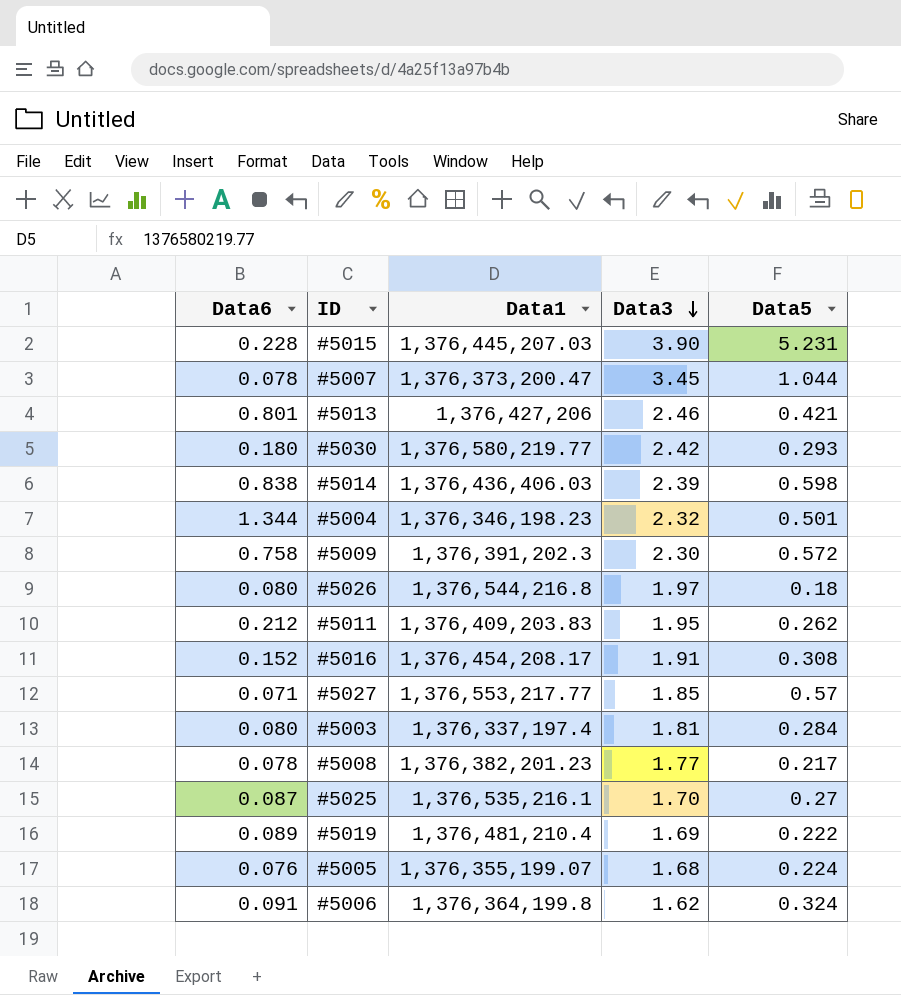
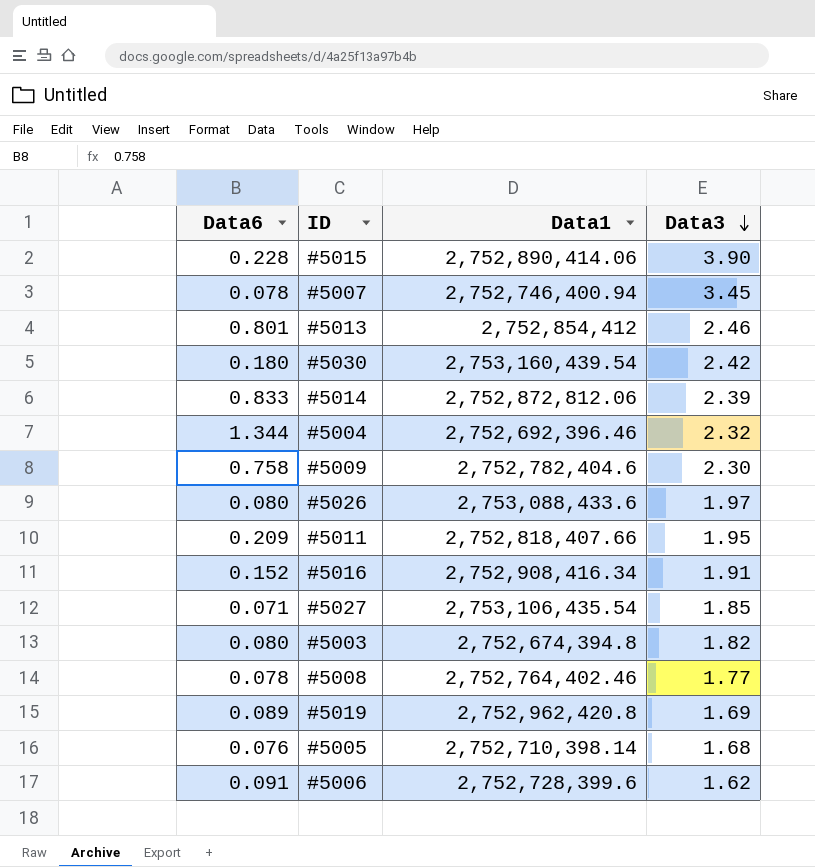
column Data5 | position: 5 -> none
row #5025: 0.087 | 1,376,535,216.1 | 1.70 | 0.27 -> none
#5015 | Data1: 1,376,445,207.03 -> 2,752,890,414.06
#5007 | Data1: 1,376,373,200.47 -> 2,752,746,400.94
#5013 | Data1: 1,376,427,206 -> 2,752,854,412
#5030 | Data1: 1,376,580,219.77 -> 2,753,160,439.54
#5014 | Data6: 0.838 -> 0.833
#5014 | Data1: 1,376,436,406.03 -> 2,752,872,812.06
#5004 | Data1: 1,376,346,198.23 -> 2,752,692,396.46
#5009 | Data1: 1,376,391,202.3 -> 2,752,782,404.6
#5026 | Data1: 1,376,544,216.8 -> 2,753,088,433.6
#5011 | Data6: 0.212 -> 0.209
#5011 | Data1: 1,376,409,203.83 -> 2,752,818,407.66
#5016 | Data1: 1,376,454,208.17 -> 2,752,908,416.34
#5027 | Data1: 1,376,553,217.77 -> 2,753,106,435.54
#5003 | Data1: 1,376,337,197.4 -> 2,752,674,394.8
#5003 | Data3: 1.81 -> 1.82
#5008 | Data1: 1,376,382,201.23 -> 2,752,764,402.46
#5019 | Data1: 1,376,481,210.4 -> 2,752,962,420.8
#5005 | Data1: 1,376,355,199.07 -> 2,752,710,398.14
#5006 | Data1: 1,376,364,199.8 -> 2,752,728,399.6

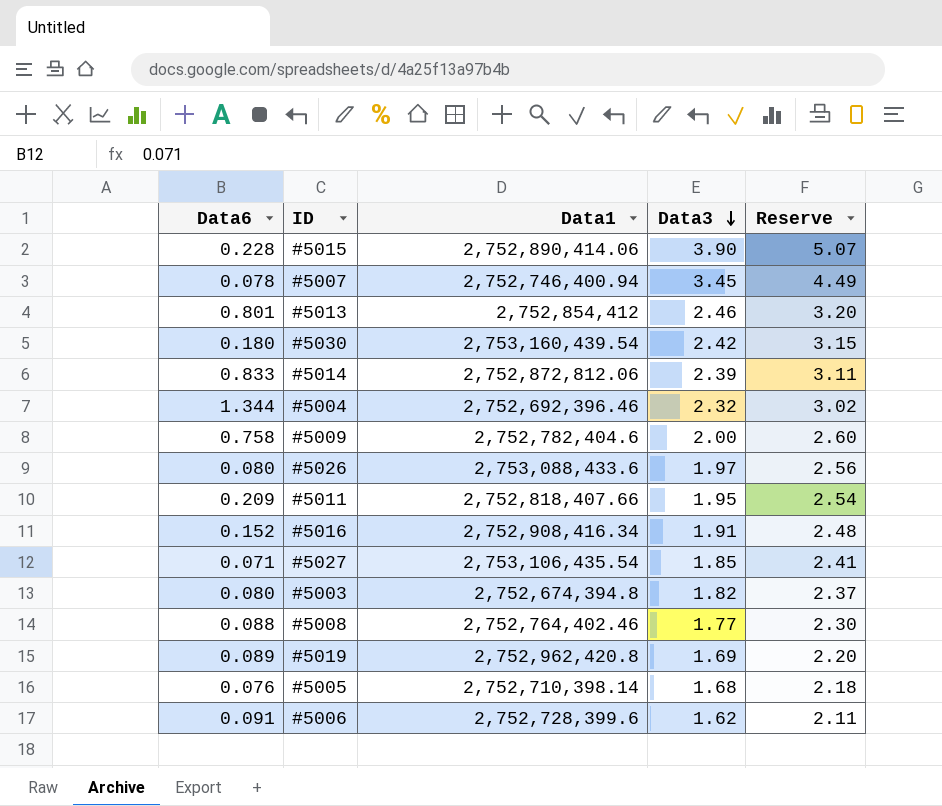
column Reserve | formula: none -> [Data3] * 1.3
#5009 | Data3: 2.30 -> 2.00
#5008 | Data6: 0.078 -> 0.088

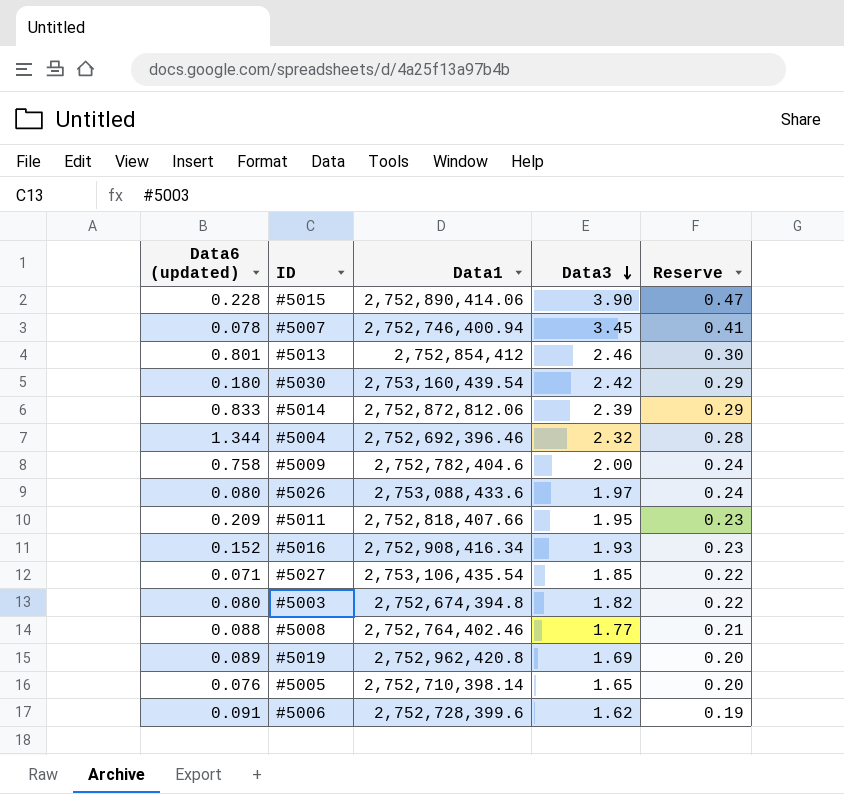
column name: Data6 -> Data6 (updated)
column Reserve | formula: [Data3] * 1.3 -> [Data3] * 0.12
#5016 | Data3: 1.91 -> 1.93
#5005 | Data3: 1.68 -> 1.65

